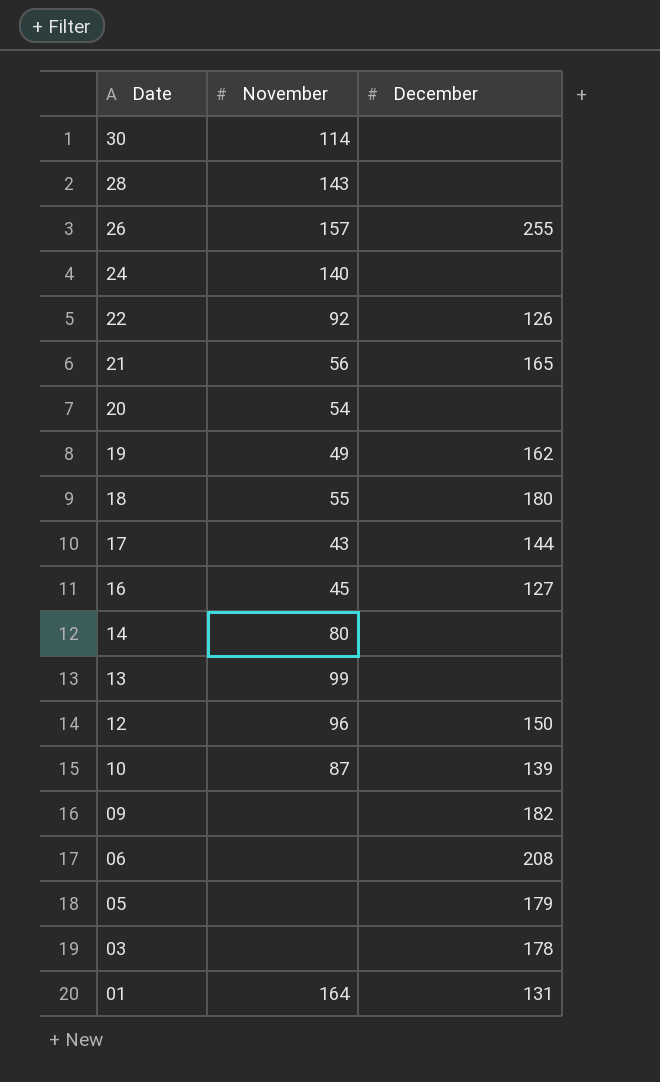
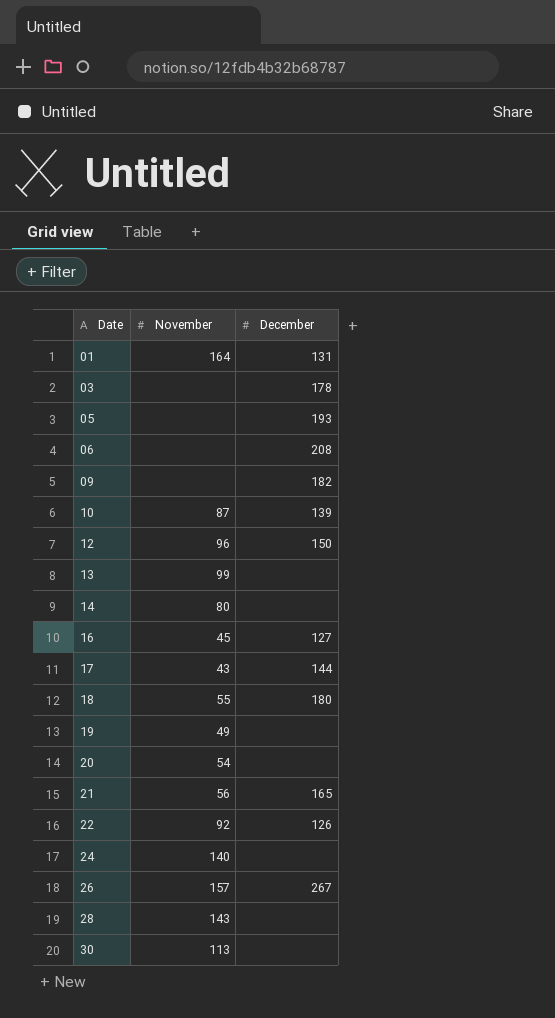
row order: Date descending -> Date ascending
05 | December: 179 -> 193
19 | December: 162 -> none
26 | December: 255 -> 267
30 | November: 114 -> 113

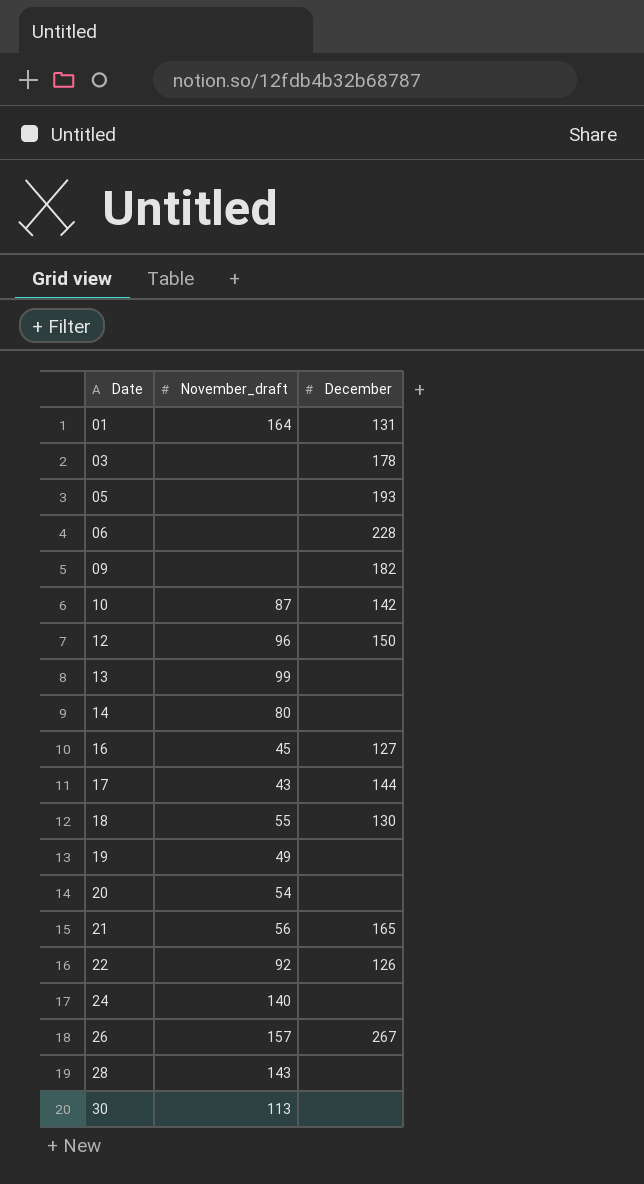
column name: November -> November_draft
06 | December: 208 -> 228
10 | December: 139 -> 142
18 | December: 180 -> 130

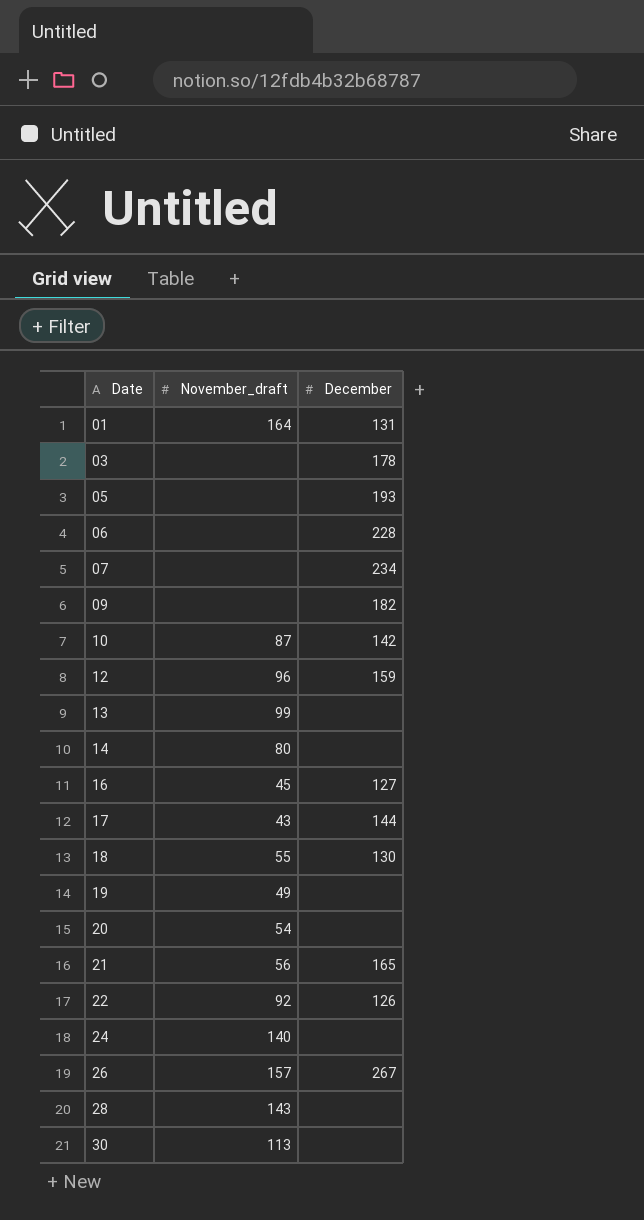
row 07: none -> none | 234
12 | December: 150 -> 159

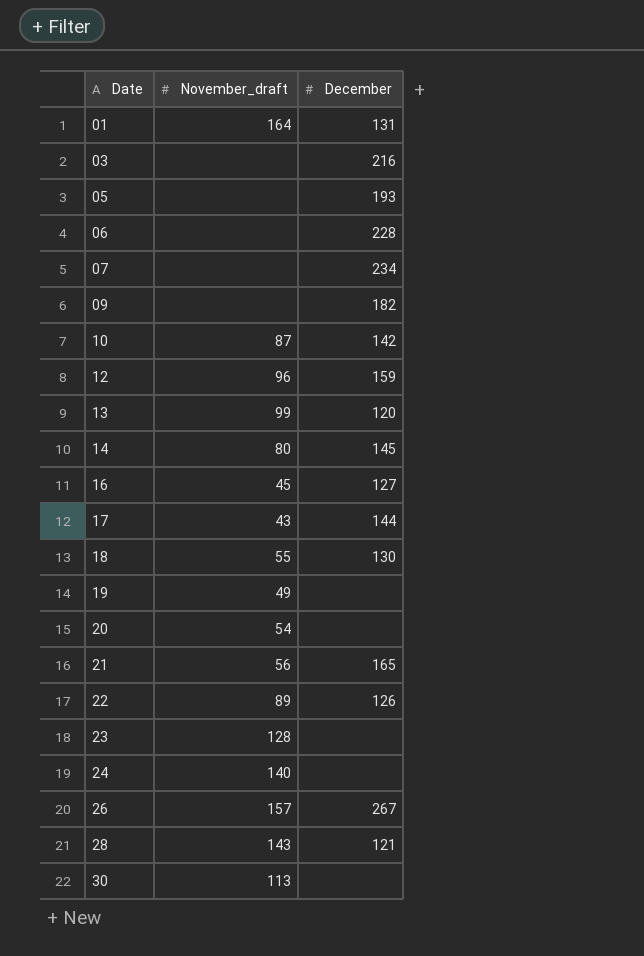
03 | December: 178 -> 216
13 | December: none -> 120
14 | December: none -> 145
22 | November_draft: 92 -> 89
row 23: none -> 128 | none
28 | December: none -> 121

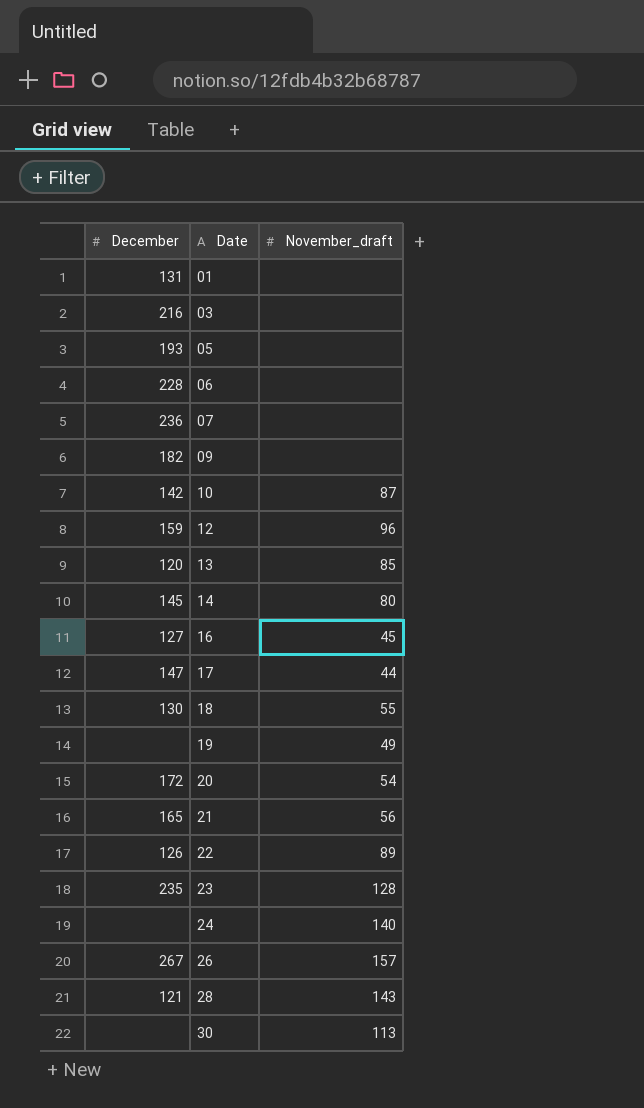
column December | position: 3 -> 1
01 | November_draft: 164 -> none
07 | December: 234 -> 236
13 | November_draft: 99 -> 85
17 | December: 144 -> 147
17 | November_draft: 43 -> 44
20 | December: none -> 172
23 | December: none -> 235

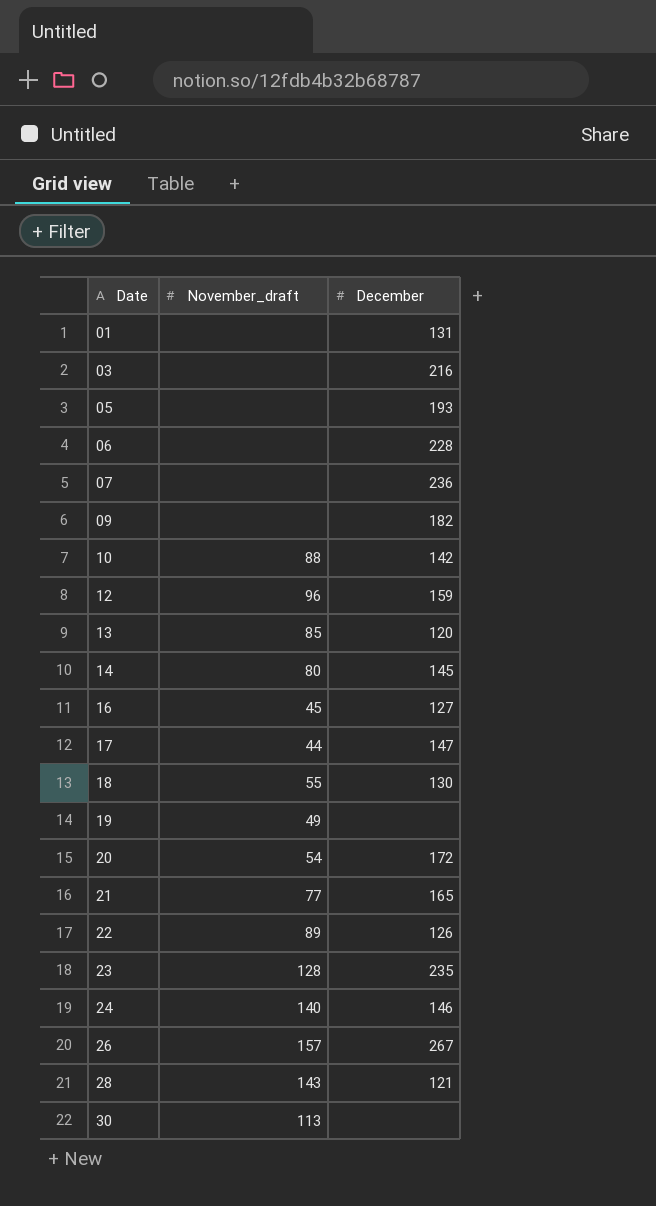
column December | position: 1 -> 3
10 | November_draft: 87 -> 88
21 | November_draft: 56 -> 77
24 | December: none -> 146

